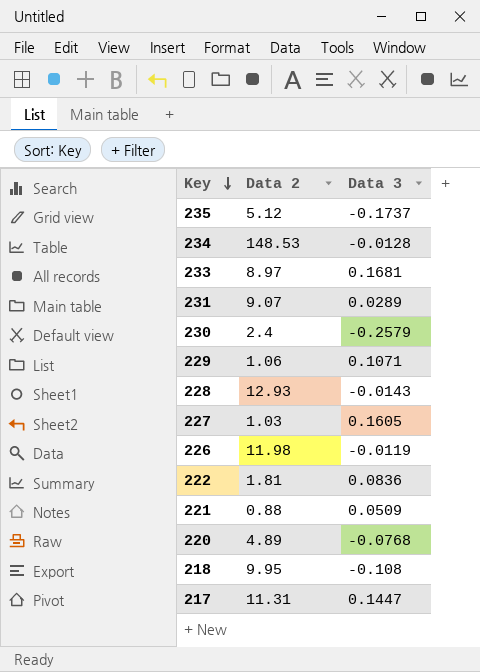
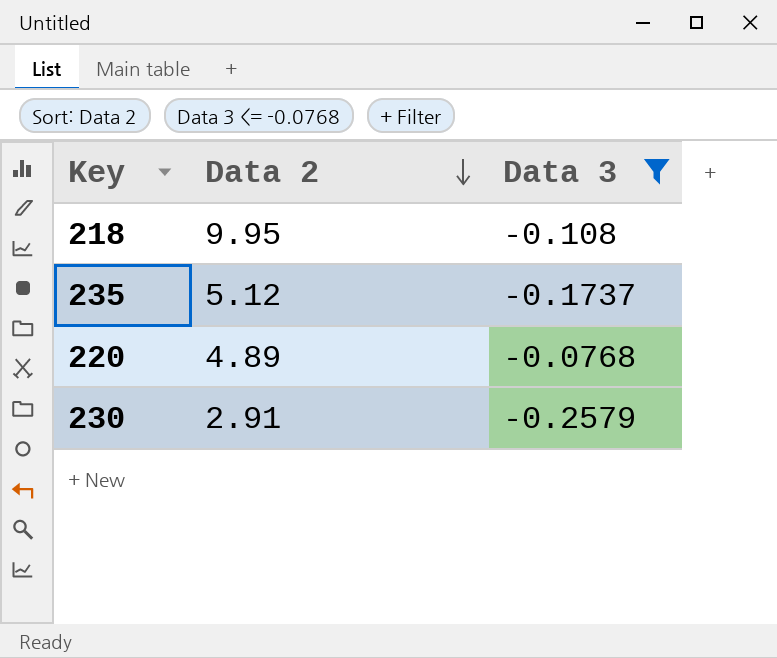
filter: none -> Data 3 <= -0.0768
row order: Key descending -> Data 2 descending
230 | Data 2: 2.4 -> 2.91

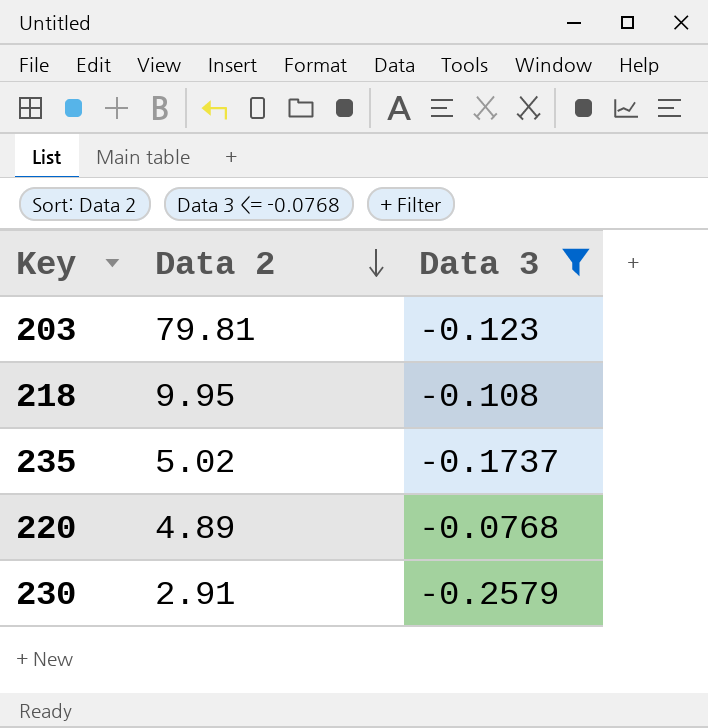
row 203: none -> 79.81 | -0.123
235 | Data 2: 5.12 -> 5.02

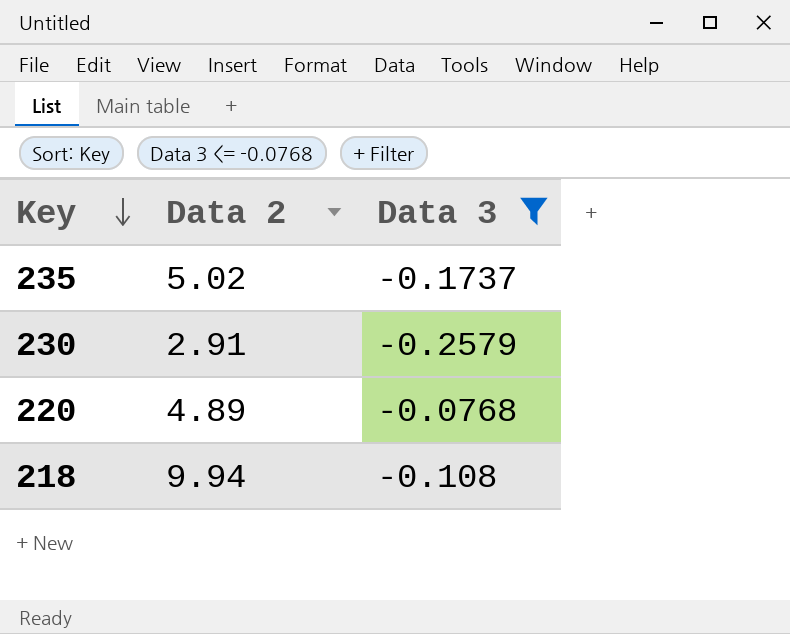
row order: Data 2 descending -> Key descending
row 203: 79.81 | -0.123 -> none
218 | Data 2: 9.95 -> 9.94

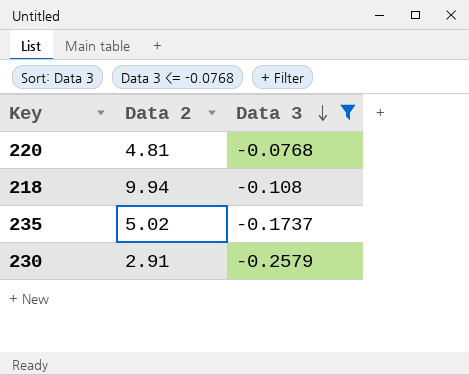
row order: Key descending -> Data 3 descending
220 | Data 2: 4.89 -> 4.81

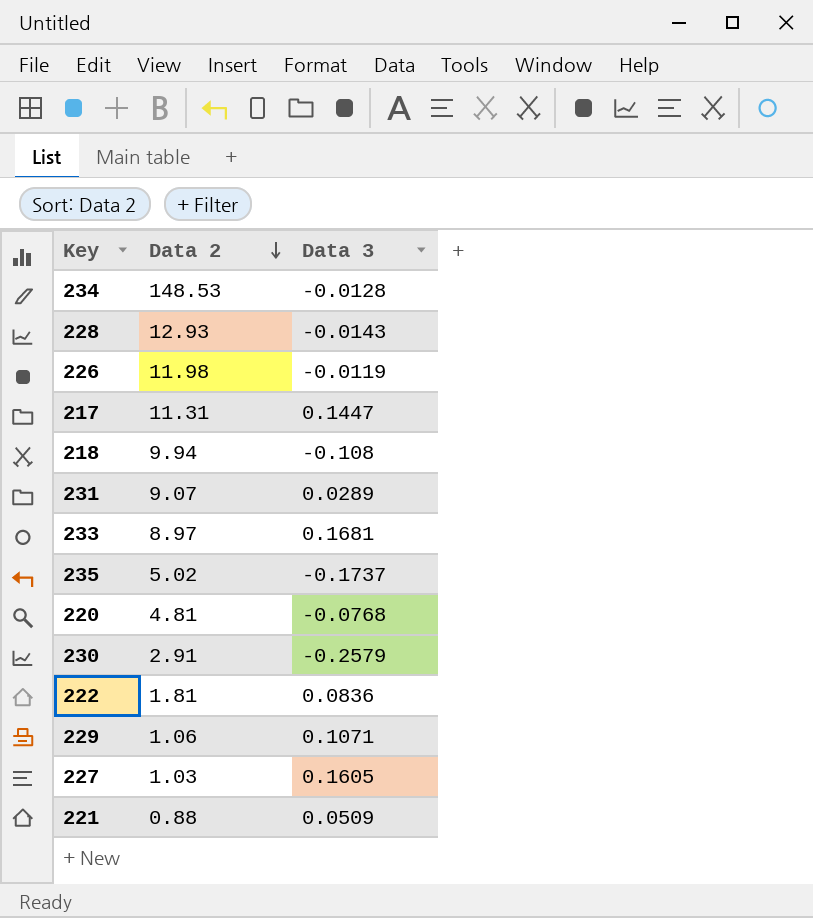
filter: Data 3 <= -0.0768 -> none
row order: Data 3 descending -> Data 2 descending

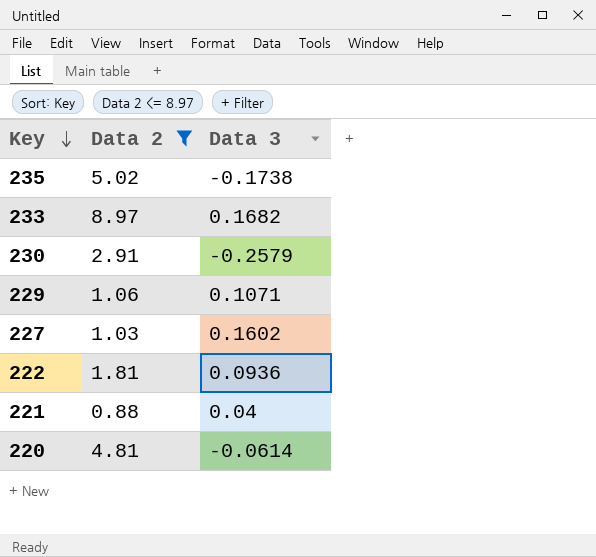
filter: none -> Data 2 <= 8.97
row order: Data 2 descending -> Key descending
235 | Data 3: -0.1737 -> -0.1738
233 | Data 3: 0.1681 -> 0.1682
227 | Data 3: 0.1605 -> 0.1602
222 | Data 3: 0.0836 -> 0.0936
221 | Data 3: 0.0509 -> 0.04
220 | Data 3: -0.0768 -> -0.0614

